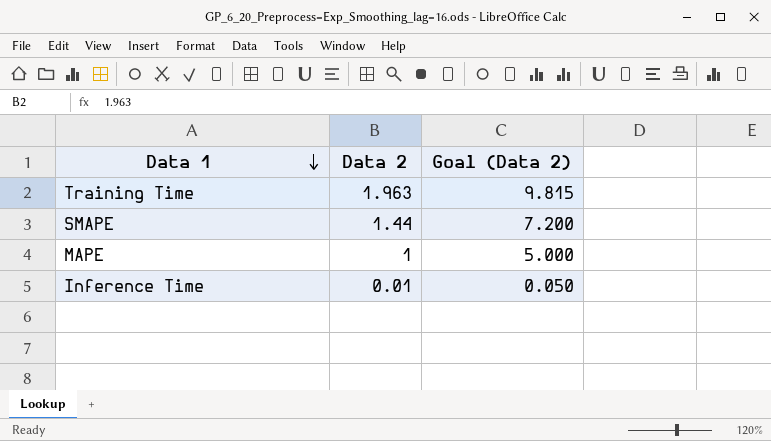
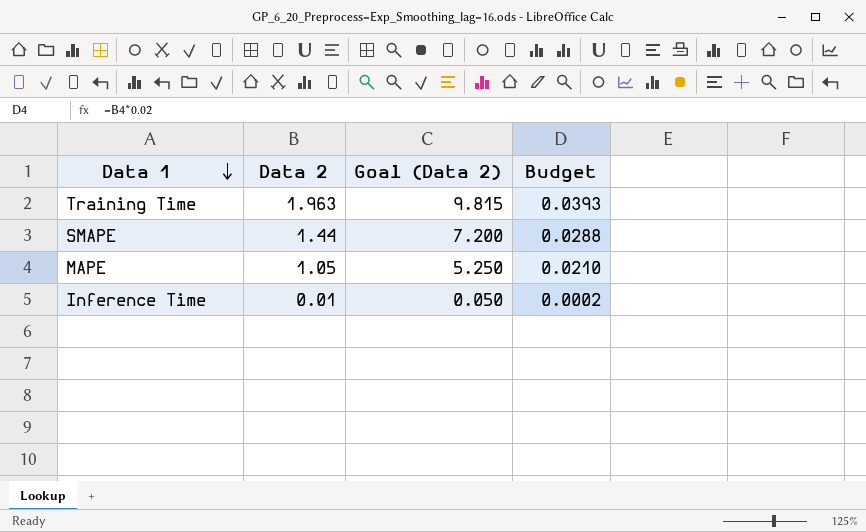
column Budget | formula: none -> [Data 2] * 0.02
MAPE | Data 2: 1 -> 1.05
MAPE | Goal (Data 2): 5.000 -> 5.250

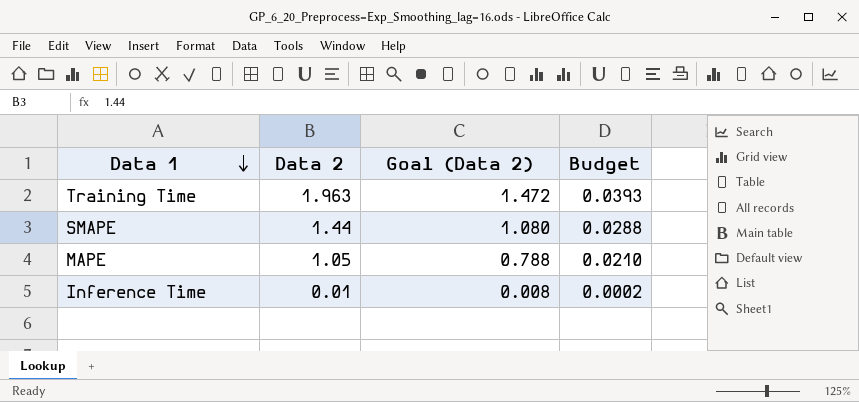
column Goal (Data 2) | formula: [Data 2] * 5 -> [Data 2] * 0.75

